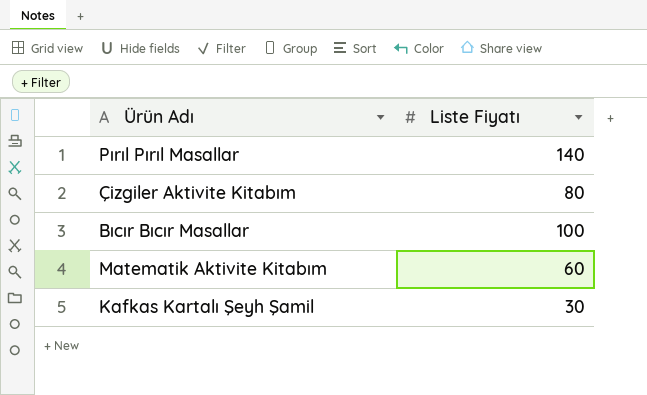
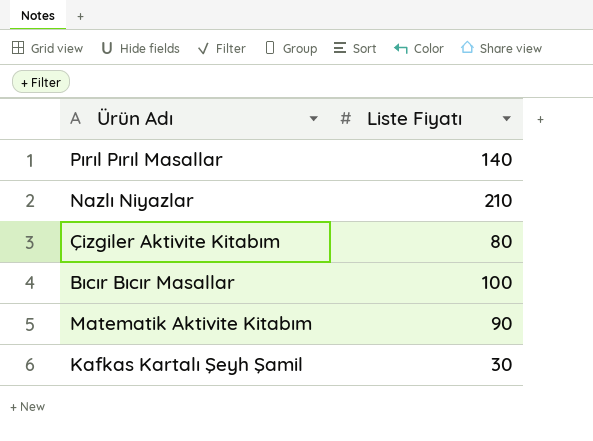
row Nazlı Niyazlar: none -> 210
Matematik Aktivite Kitabım | Liste Fiyatı: 60 -> 90

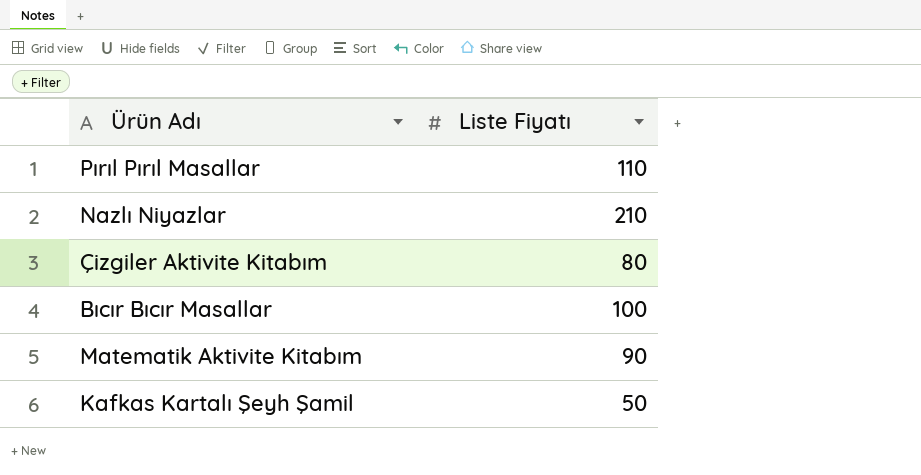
Pırıl Pırıl Masallar | Liste Fiyatı: 140 -> 110
Kafkas Kartalı Şeyh Şamil | Liste Fiyatı: 30 -> 50

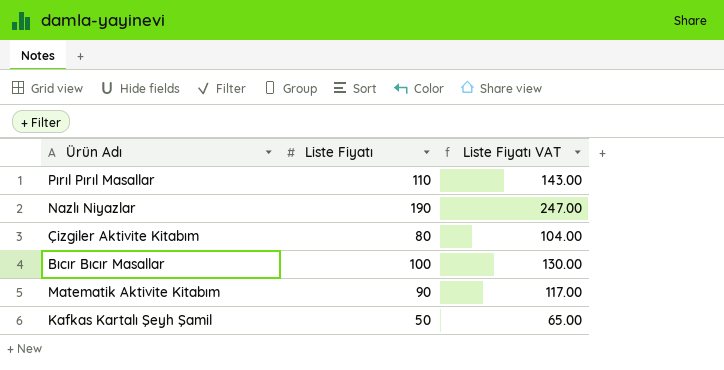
column Liste Fiyatı VAT | formula: none -> [Liste Fiyatı] * 1.3
Nazlı Niyazlar | Liste Fiyatı: 210 -> 190

